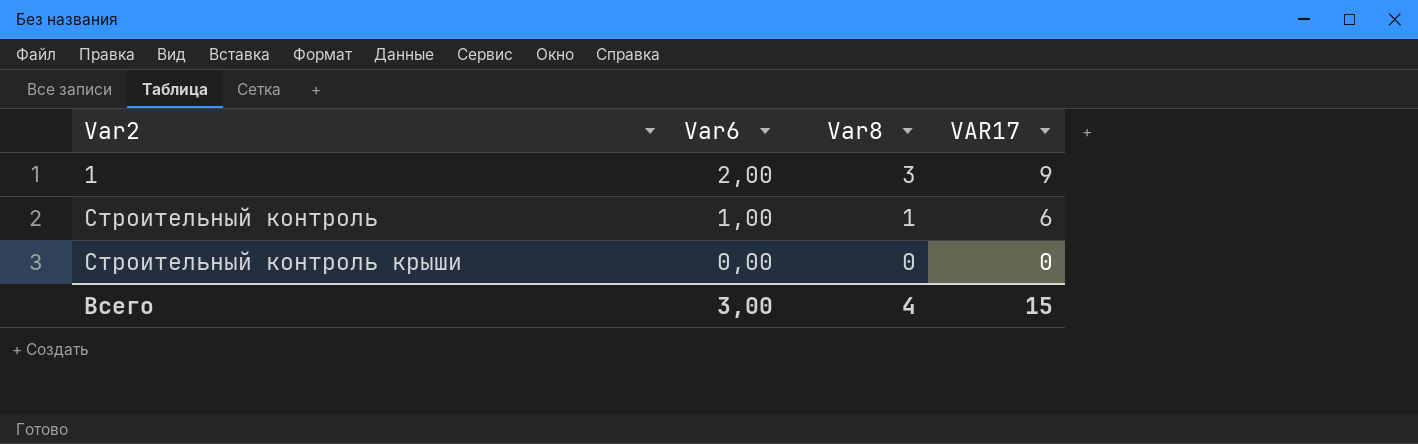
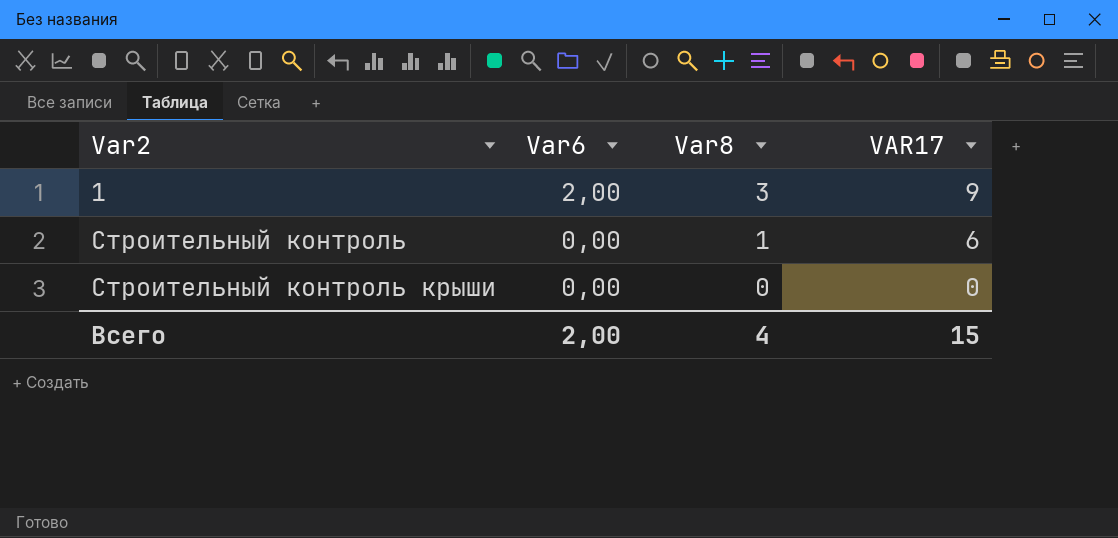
Строительный контроль | Var6: 1,00 -> 0,00
Всего | Var6: 3,00 -> 2,00

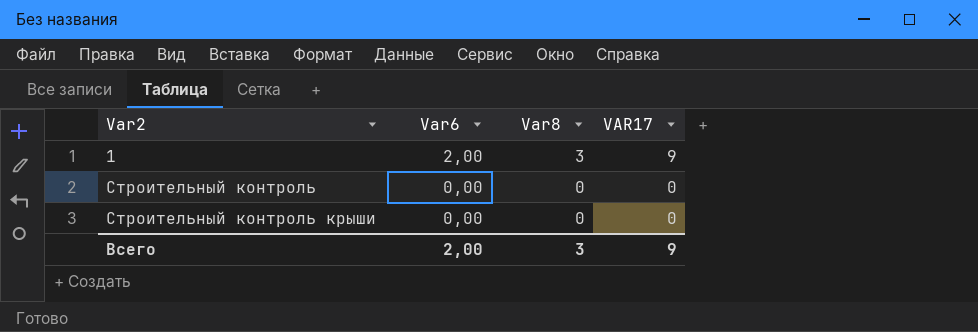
Строительный контроль | Var8: 1 -> 0
Строительный контроль | VAR17: 6 -> 0
Всего | Var8: 4 -> 3
Всего | VAR17: 15 -> 9

